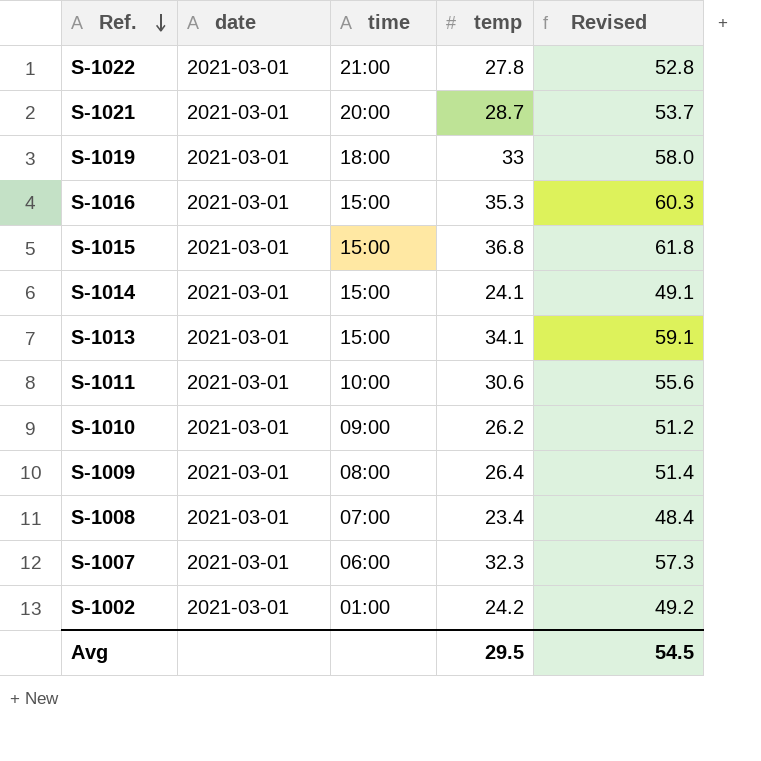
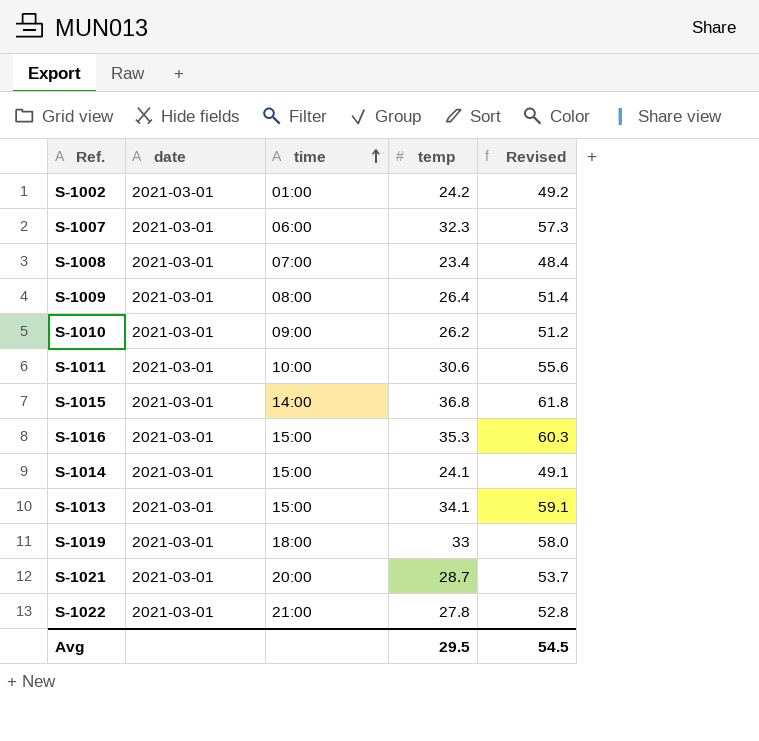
row order: Ref. descending -> time ascending
S-1015 | time: 15:00 -> 14:00

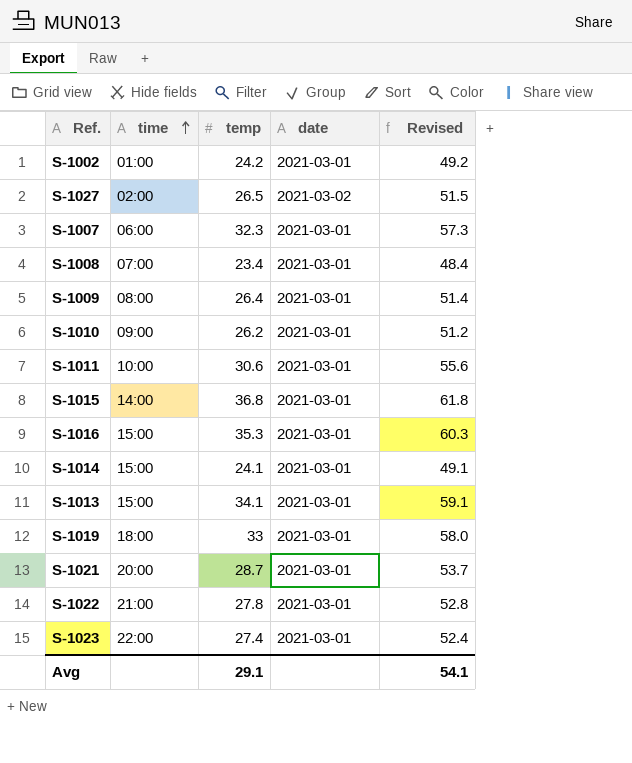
column date | position: 2 -> 4
row S-1027: none -> 02:00 | 26.5 | 2021-03-02 | 51.5
row S-1023: none -> 22:00 | 27.4 | 2021-03-01 | 52.4
Avg | temp: 29.5 -> 29.1
Avg | Revised: 54.5 -> 54.1

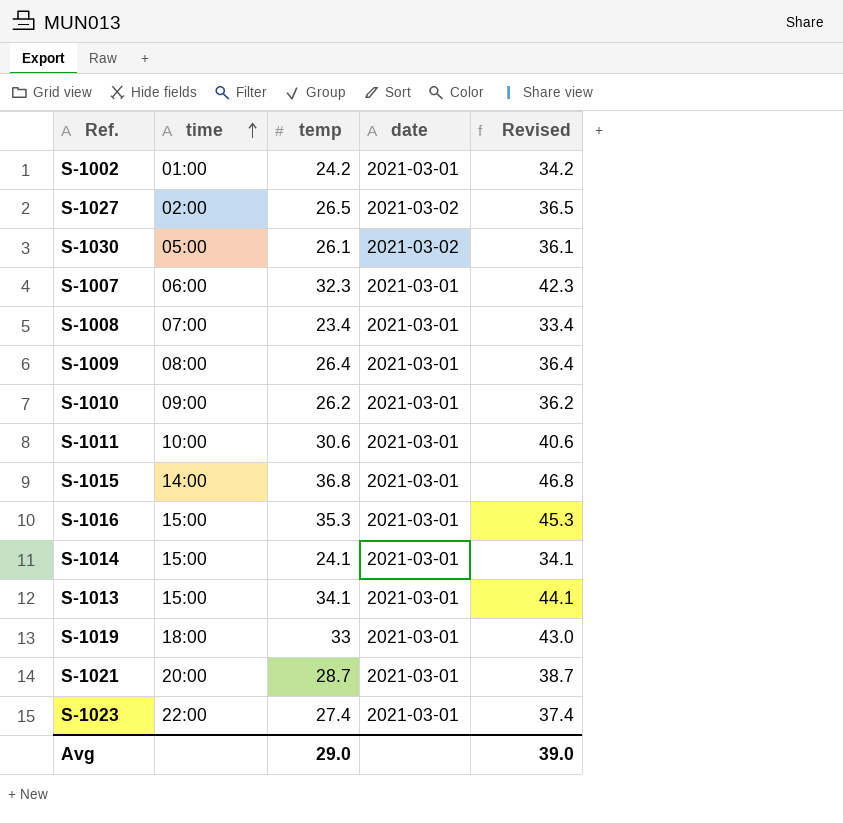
column Revised | formula: [temp] + 25 -> [temp] + 10
row S-1022: 21:00 | 27.8 | 2021-03-01 | 52.8 -> none
row S-1030: none -> 05:00 | 26.1 | 2021-03-02 | 36.1
Avg | temp: 29.1 -> 29.0
Avg | Revised: 54.1 -> 39.0

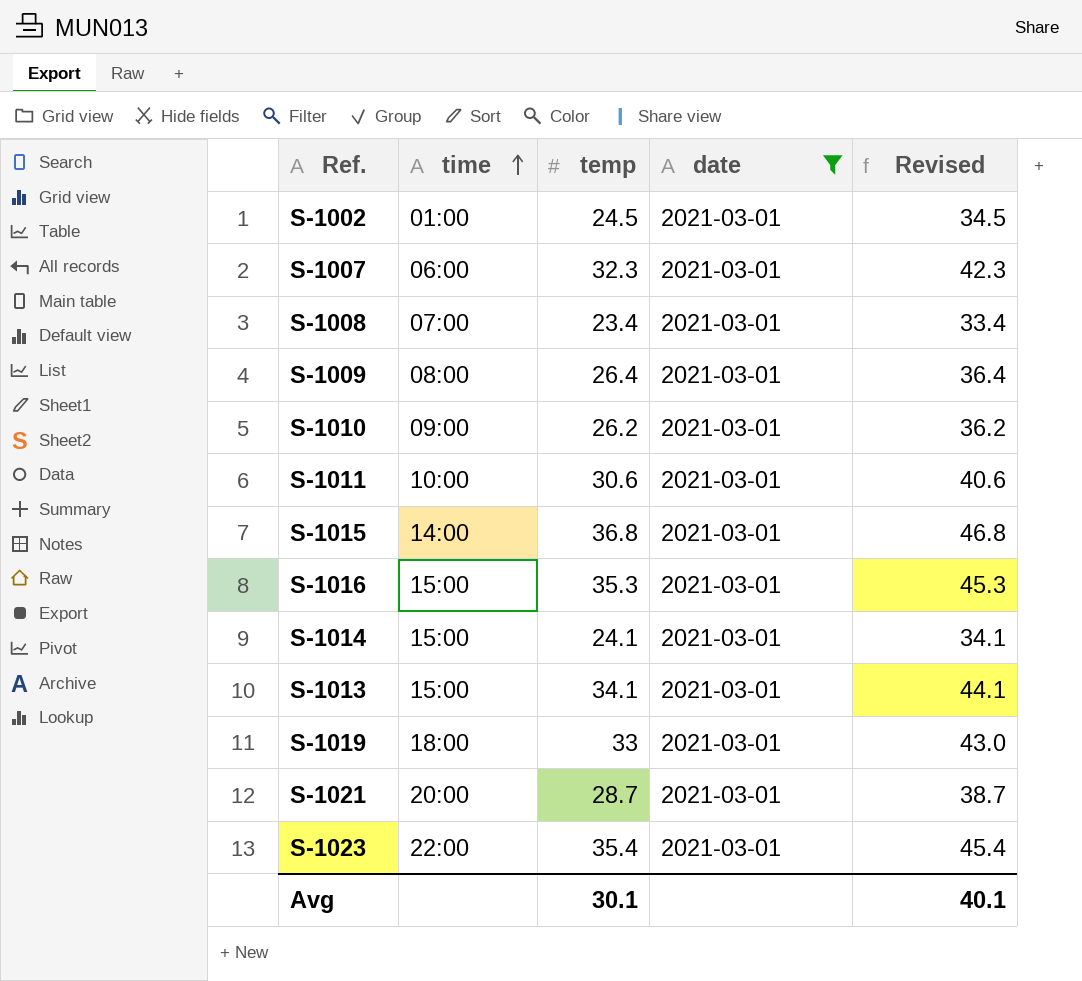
filter: none -> date = 2021-03-01
S-1002 | temp: 24.2 -> 24.5
S-1002 | Revised: 34.2 -> 34.5
S-1023 | temp: 27.4 -> 35.4
S-1023 | Revised: 37.4 -> 45.4
Avg | temp: 29.0 -> 30.1
Avg | Revised: 39.0 -> 40.1

